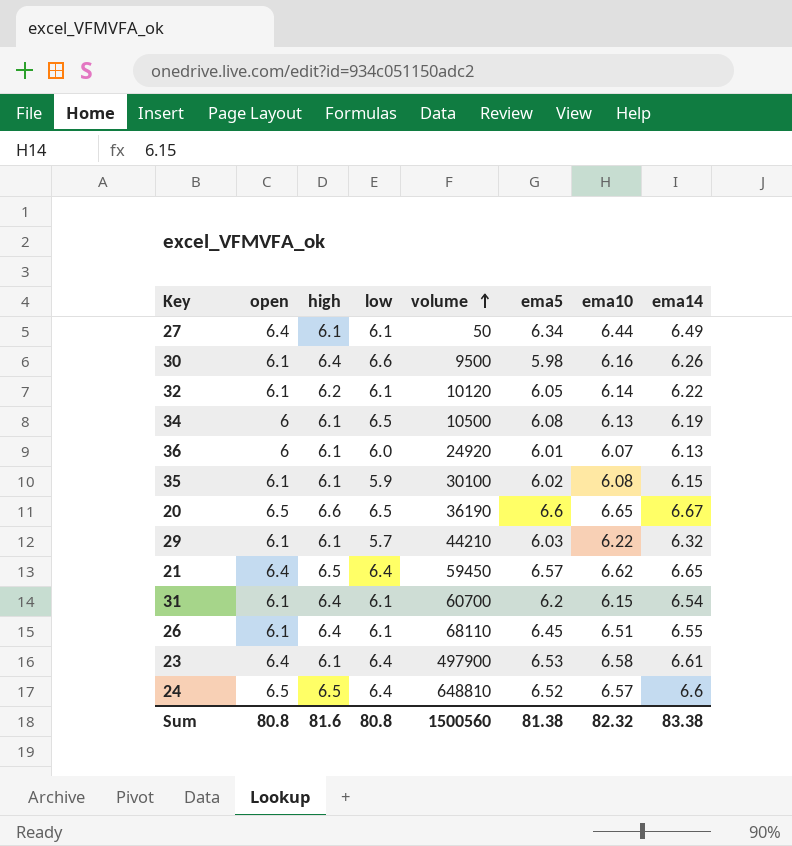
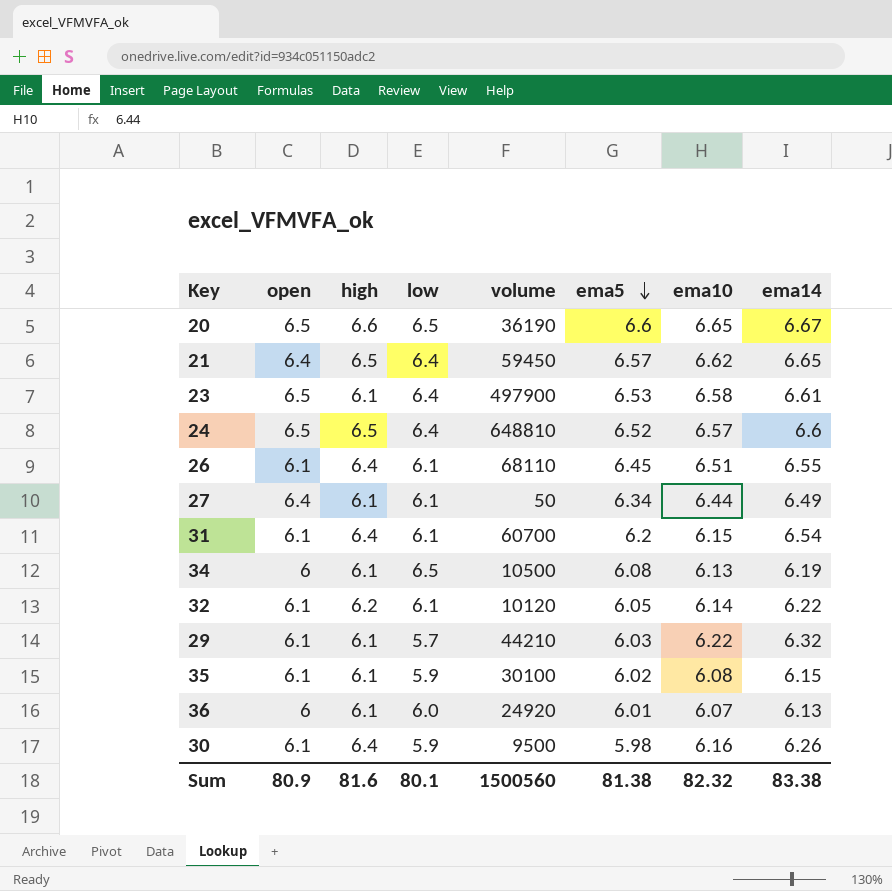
row order: volume ascending -> ema5 descending
23 | open: 6.4 -> 6.5
30 | low: 6.6 -> 5.9
Sum | open: 80.8 -> 80.9
Sum | low: 80.8 -> 80.1

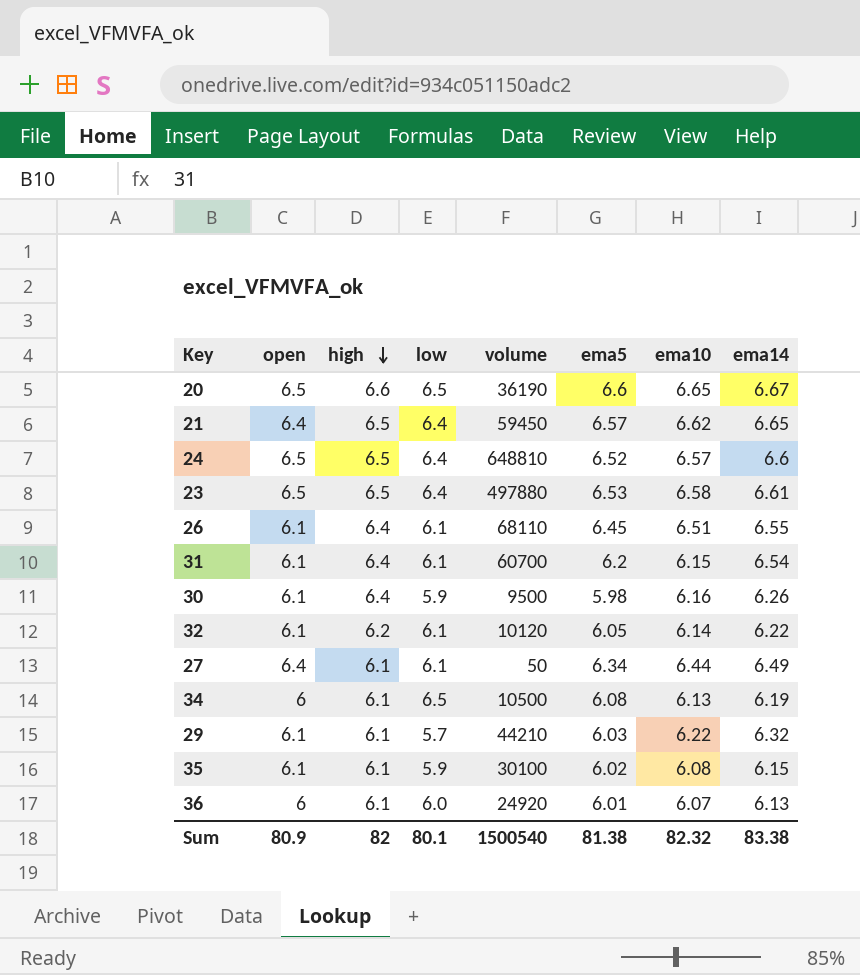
row order: ema5 descending -> high descending
23 | high: 6.1 -> 6.5
23 | volume: 497900 -> 497880
Sum | high: 81.6 -> 82
Sum | volume: 1500560 -> 1500540

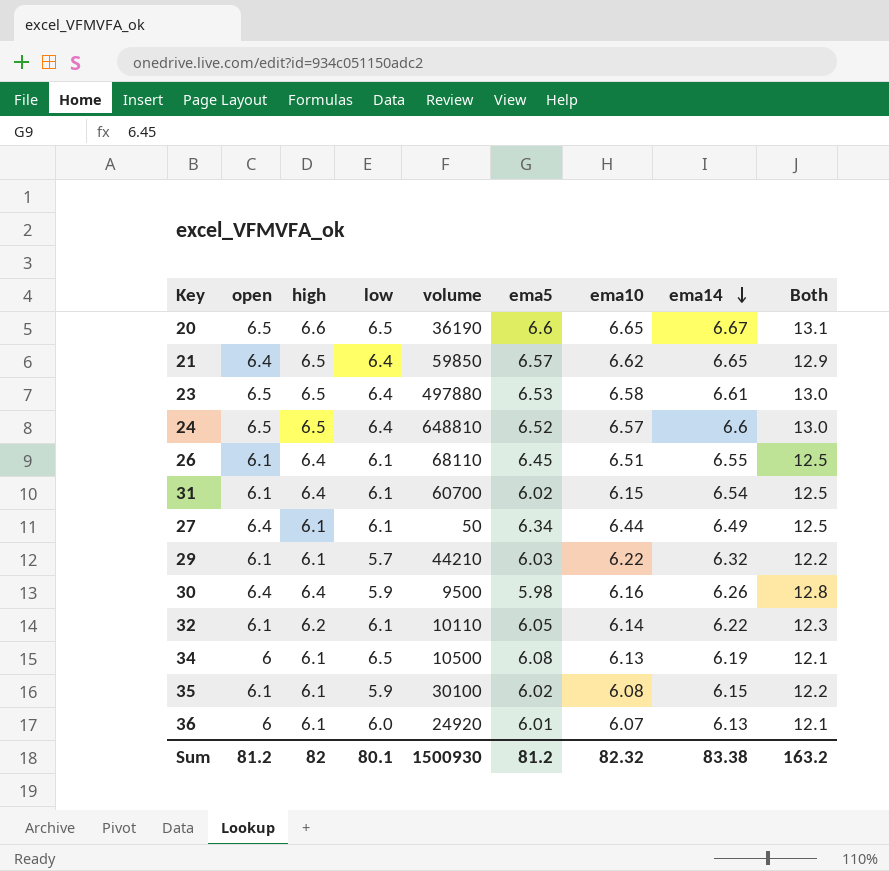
row order: high descending -> ema14 descending
column Both | formula: none -> [open] + [high]
21 | volume: 59450 -> 59850
31 | ema5: 6.2 -> 6.02
30 | open: 6.1 -> 6.4
32 | volume: 10120 -> 10110
Sum | open: 80.9 -> 81.2
Sum | volume: 1500540 -> 1500930
Sum | ema5: 81.38 -> 81.2

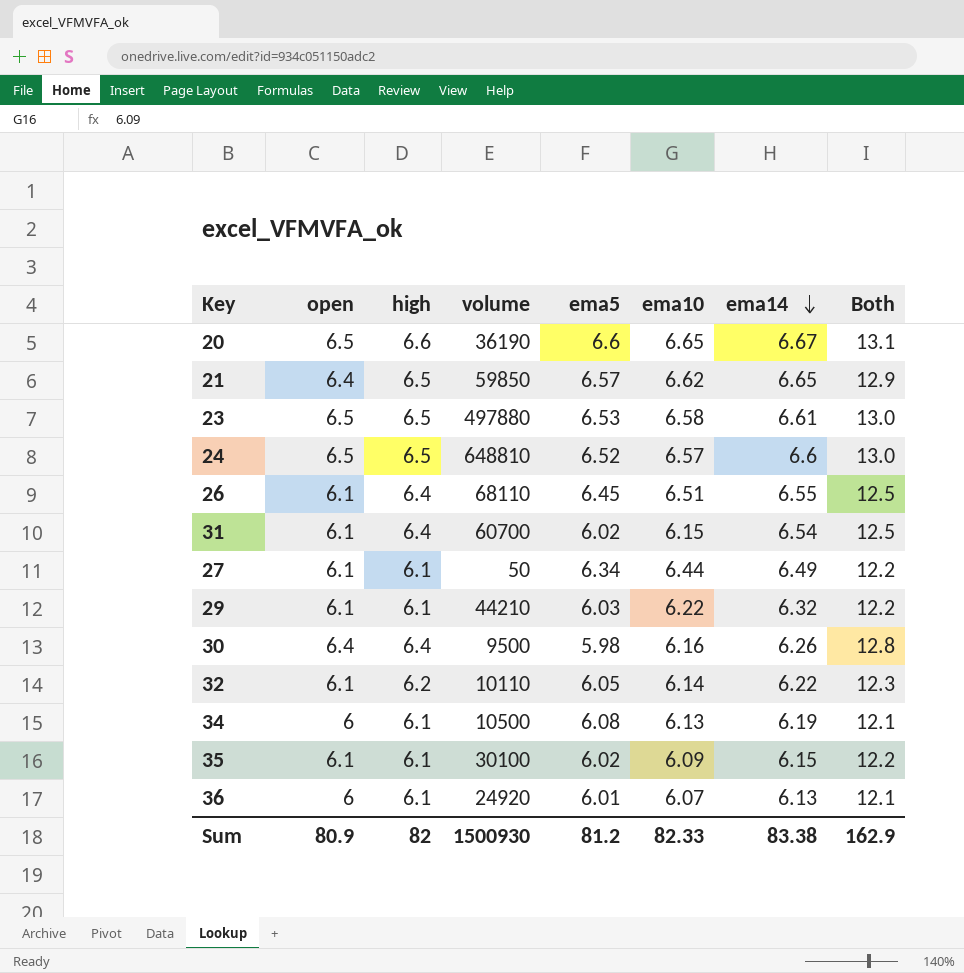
column low | position: 4 -> none
27 | open: 6.4 -> 6.1
27 | Both: 12.5 -> 12.2
35 | ema10: 6.08 -> 6.09
Sum | open: 81.2 -> 80.9
Sum | ema10: 82.32 -> 82.33
Sum | Both: 163.2 -> 162.9

